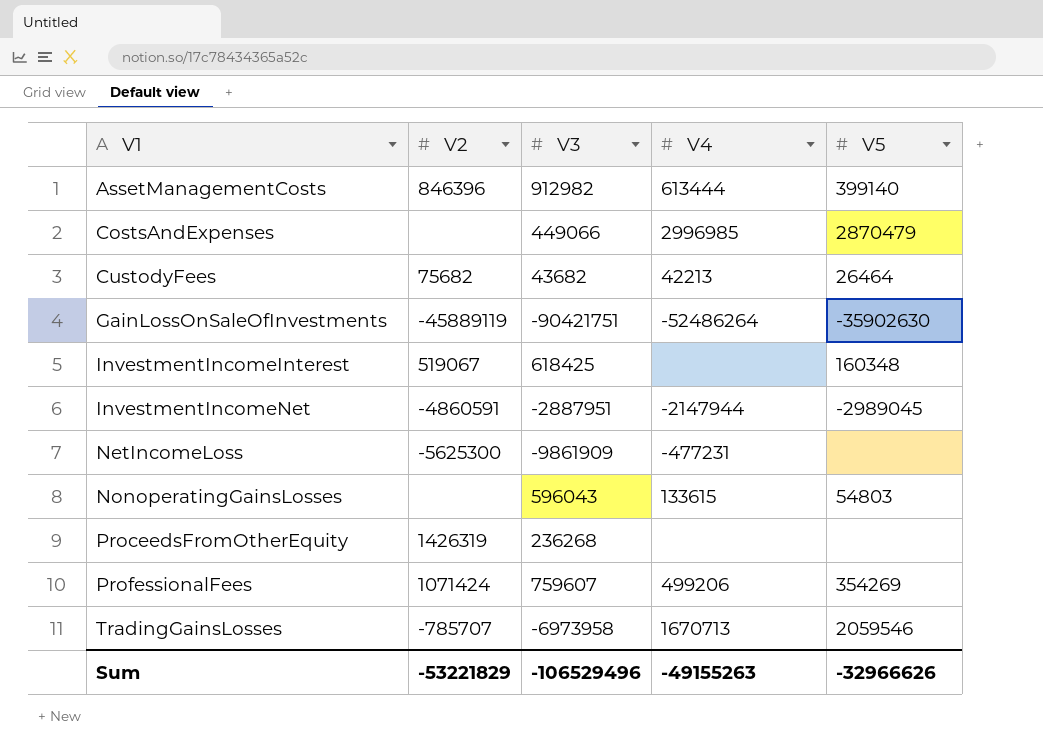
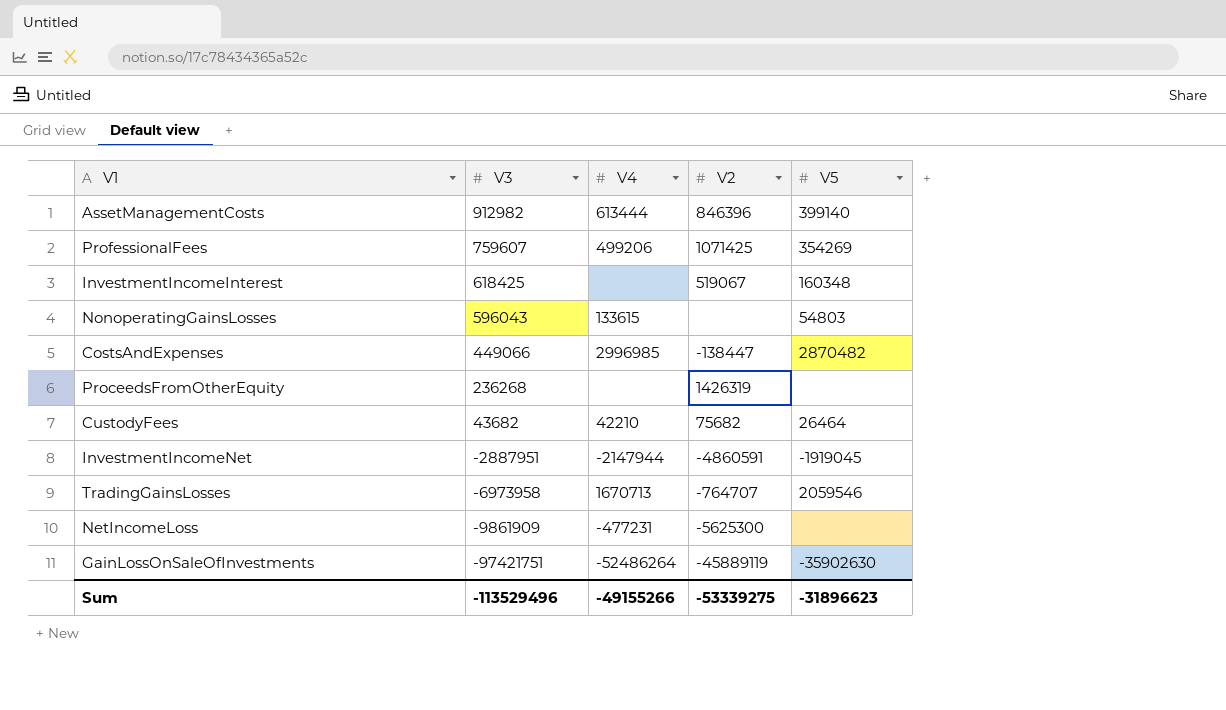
row order: V1 ascending -> V3 descending
column V2 | position: 2 -> 4
ProfessionalFees | V2: 1071424 -> 1071425
CostsAndExpenses | V2: none -> -138447
CostsAndExpenses | V5: 2870479 -> 2870482
CustodyFees | V4: 42213 -> 42210
InvestmentIncomeNet | V5: -2989045 -> -1919045
TradingGainsLosses | V2: -785707 -> -764707
GainLossOnSaleOfInvestments | V3: -90421751 -> -97421751
Sum | V3: -106529496 -> -113529496
Sum | V4: -49155263 -> -49155266
Sum | V2: -53221829 -> -53339275
Sum | V5: -32966626 -> -31896623

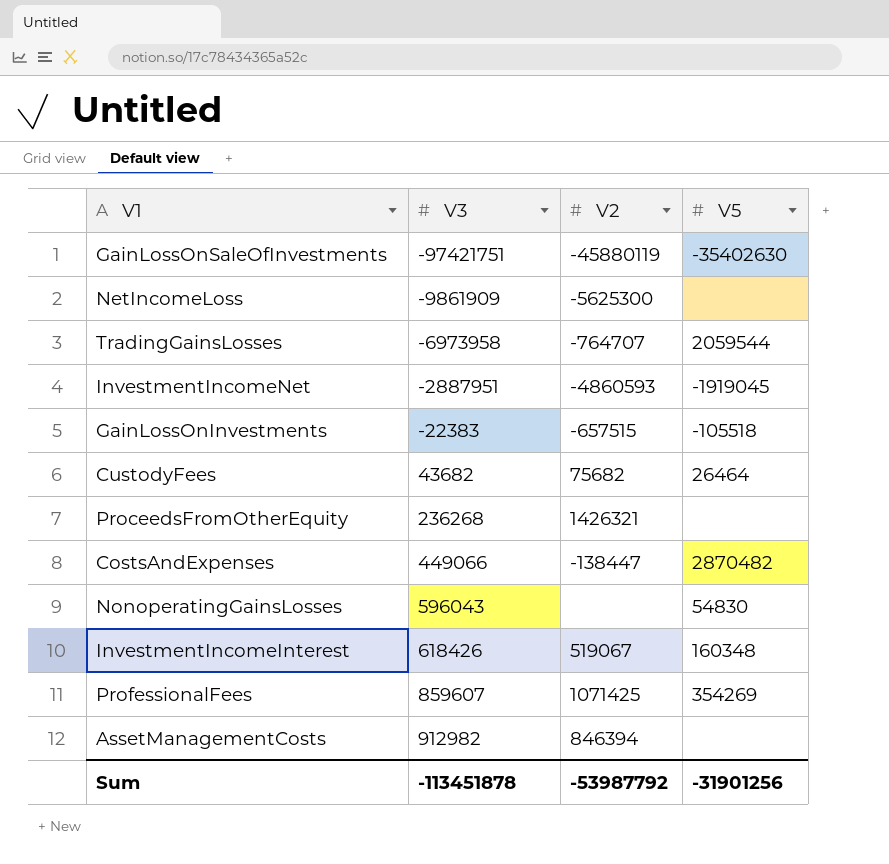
row order: V3 descending -> V3 ascending
column V4 | position: 3 -> none
GainLossOnSaleOfInvestments | V2: -45889119 -> -45880119
GainLossOnSaleOfInvestments | V5: -35902630 -> -35402630
TradingGainsLosses | V5: 2059546 -> 2059544
InvestmentIncomeNet | V2: -4860591 -> -4860593
row GainLossOnInvestments: none -> -22383 | -657515 | -105518
ProceedsFromOtherEquity | V2: 1426319 -> 1426321
NonoperatingGainsLosses | V5: 54803 -> 54830
InvestmentIncomeInterest | V3: 618425 -> 618426
ProfessionalFees | V3: 759607 -> 859607
AssetManagementCosts | V2: 846396 -> 846394
AssetManagementCosts | V5: 399140 -> none
Sum | V3: -113529496 -> -113451878
Sum | V2: -53339275 -> -53987792
Sum | V5: -31896623 -> -31901256

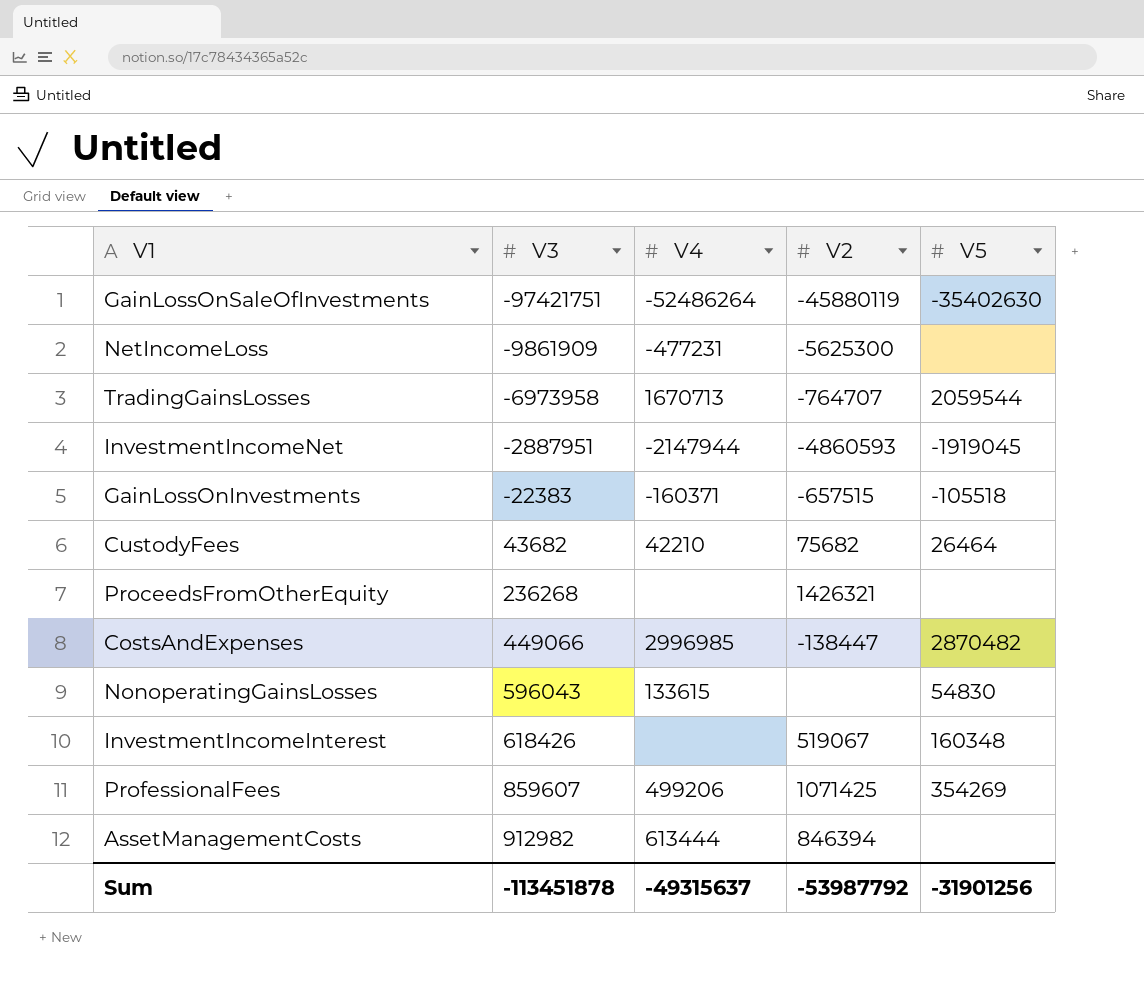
column V4 | position: none -> 3

